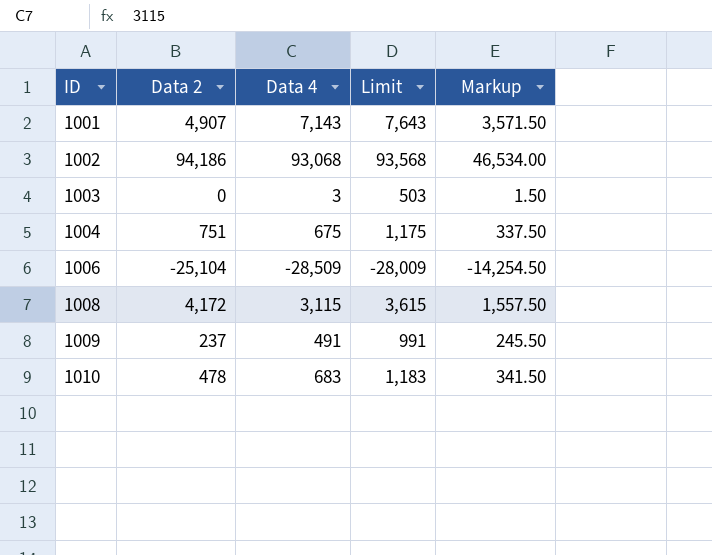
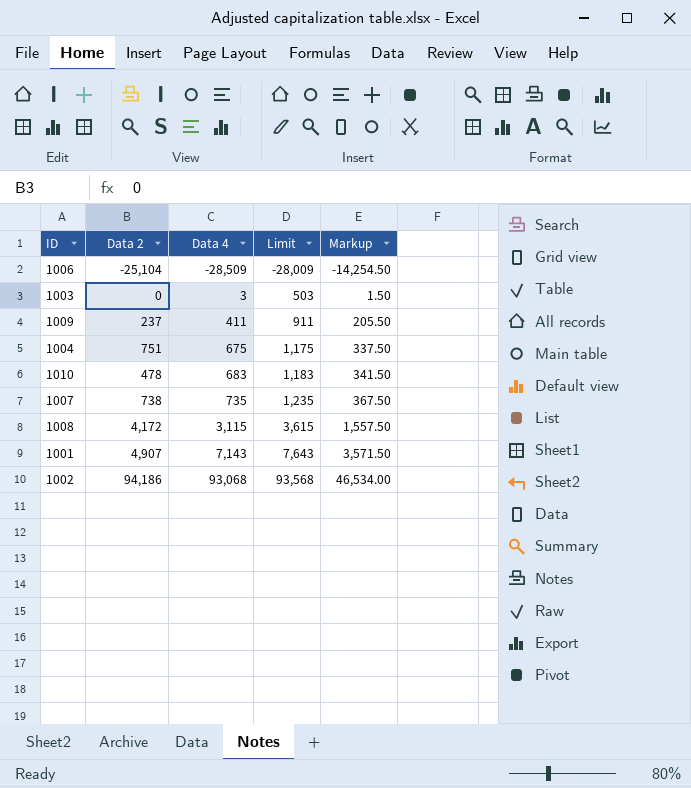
row order: ID ascending -> Data 4 ascending
1009 | Data 4: 491 -> 411
1009 | Limit: 991 -> 911
1009 | Markup: 245.50 -> 205.50
row 1007: none -> 738 | 735 | 1,235 | 367.50

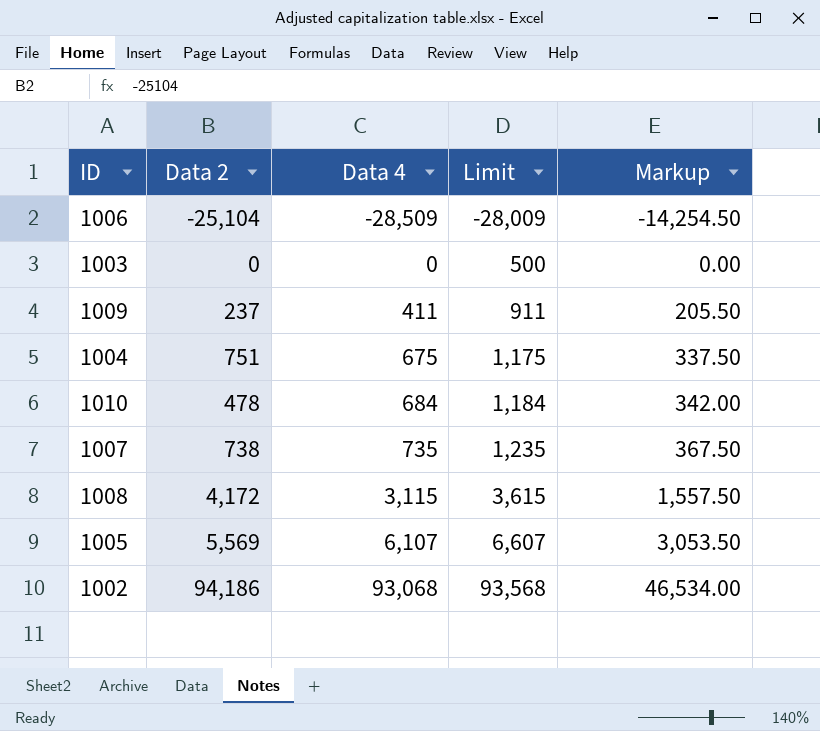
row 1001: 4,907 | 7,143 | 7,643 | 3,571.50 -> none
1003 | Data 4: 3 -> 0
1003 | Limit: 503 -> 500
1003 | Markup: 1.50 -> 0.00
1010 | Data 4: 683 -> 684
1010 | Limit: 1,183 -> 1,184
1010 | Markup: 341.50 -> 342.00
row 1005: none -> 5,569 | 6,107 | 6,607 | 3,053.50

